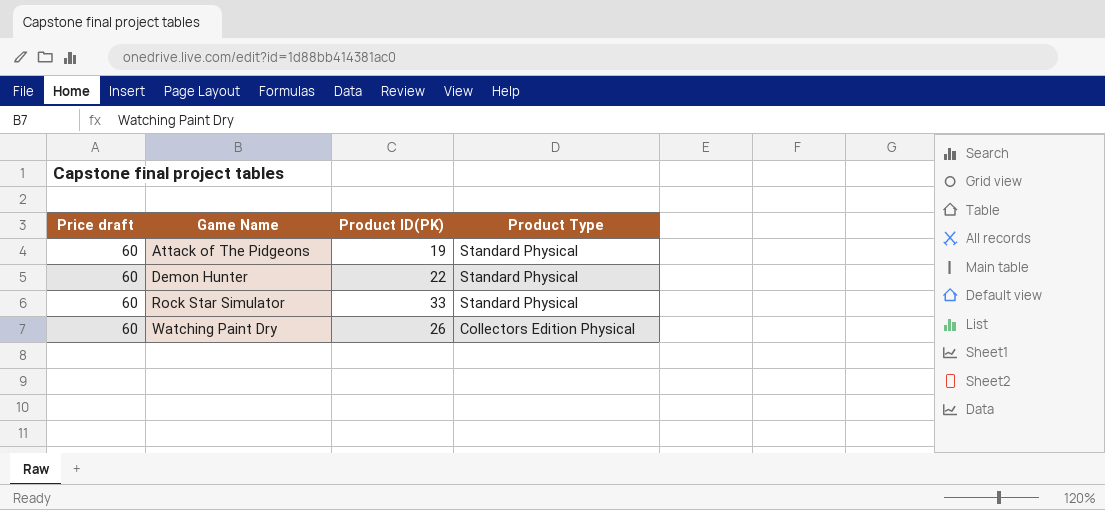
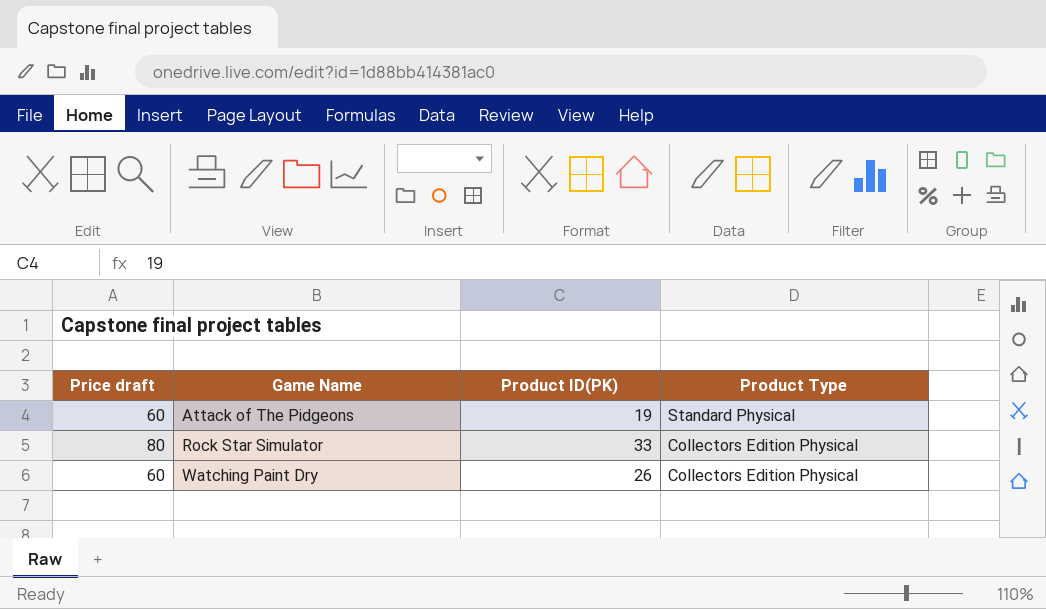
row Demon Hunter: 60 | 22 | Standard Physical -> none
Rock Star Simulator | Price draft: 60 -> 80
Rock Star Simulator | Product Type: Standard Physical -> Collectors Edition Physical

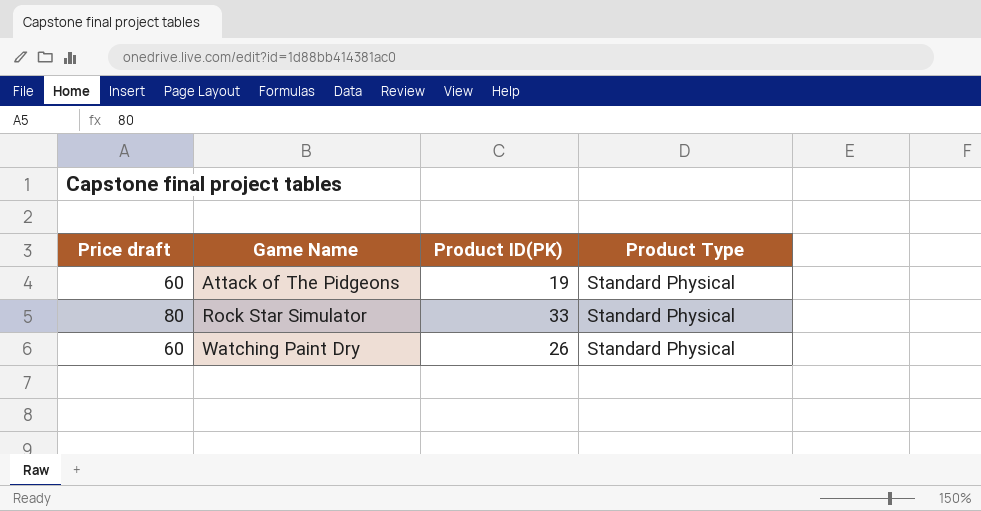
Rock Star Simulator | Product Type: Collectors Edition Physical -> Standard Physical
Watching Paint Dry | Product Type: Collectors Edition Physical -> Standard Physical

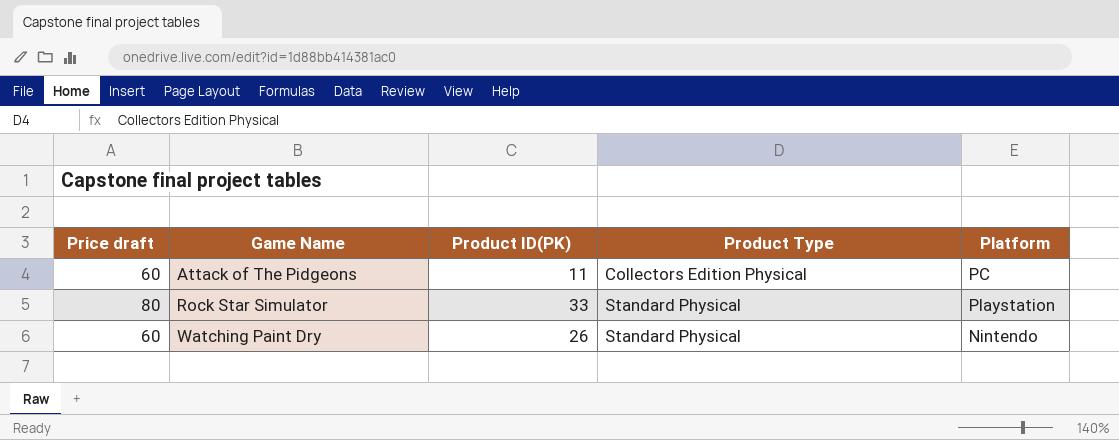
column Platform | position: none -> 5
Attack of The Pidgeons | Product ID(PK): 19 -> 11
Attack of The Pidgeons | Product Type: Standard Physical -> Collectors Edition Physical

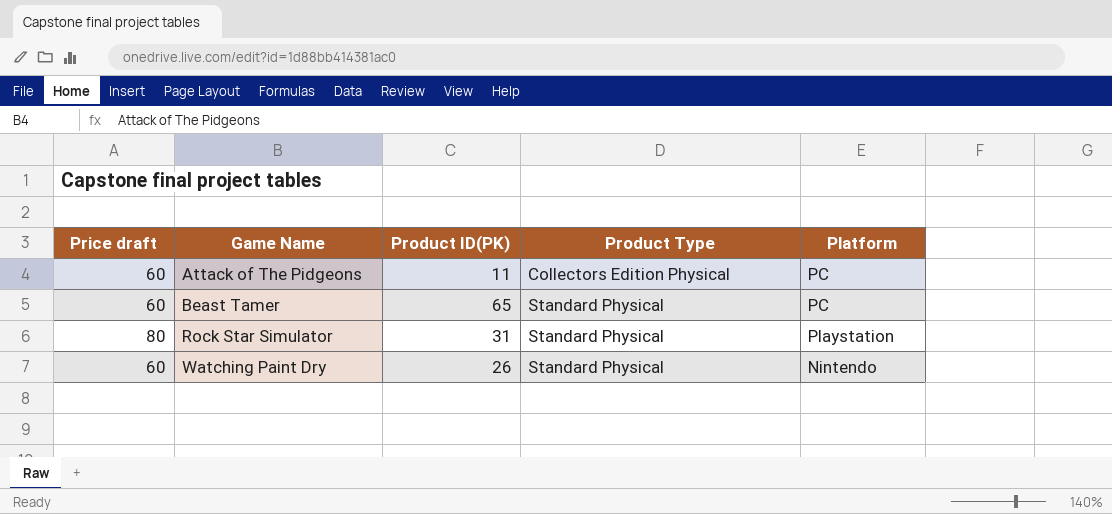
row Beast Tamer: none -> 60 | 65 | Standard Physical | PC
Rock Star Simulator | Product ID(PK): 33 -> 31

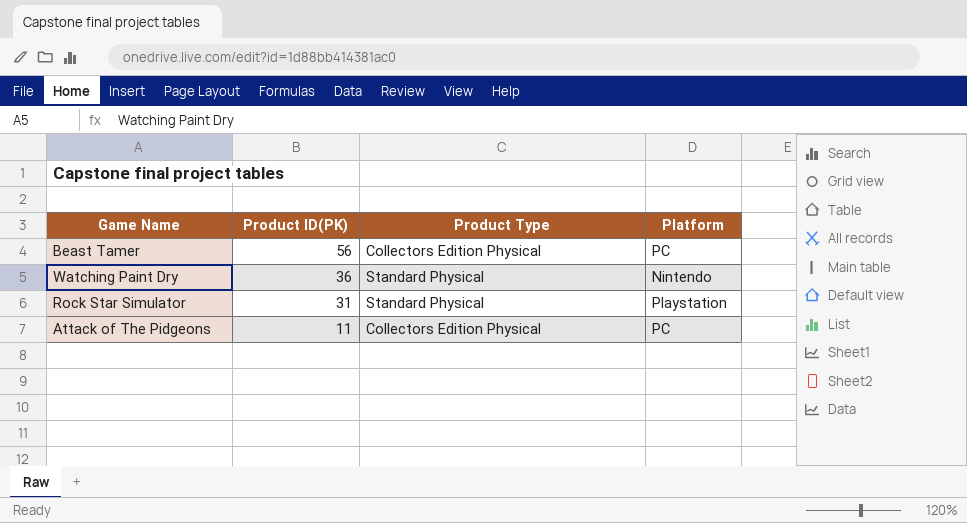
row order: Game Name ascending -> Product ID(PK) descending
column Price draft | position: 1 -> none
Beast Tamer | Product ID(PK): 65 -> 56
Beast Tamer | Product Type: Standard Physical -> Collectors Edition Physical
Watching Paint Dry | Product ID(PK): 26 -> 36

